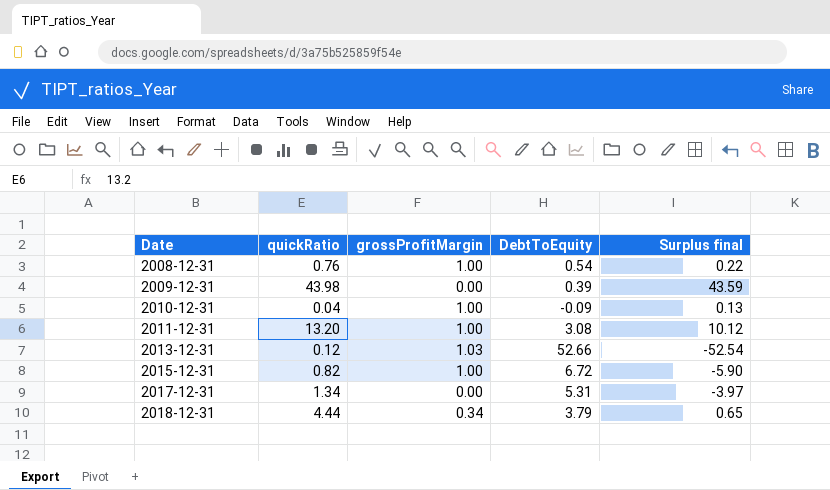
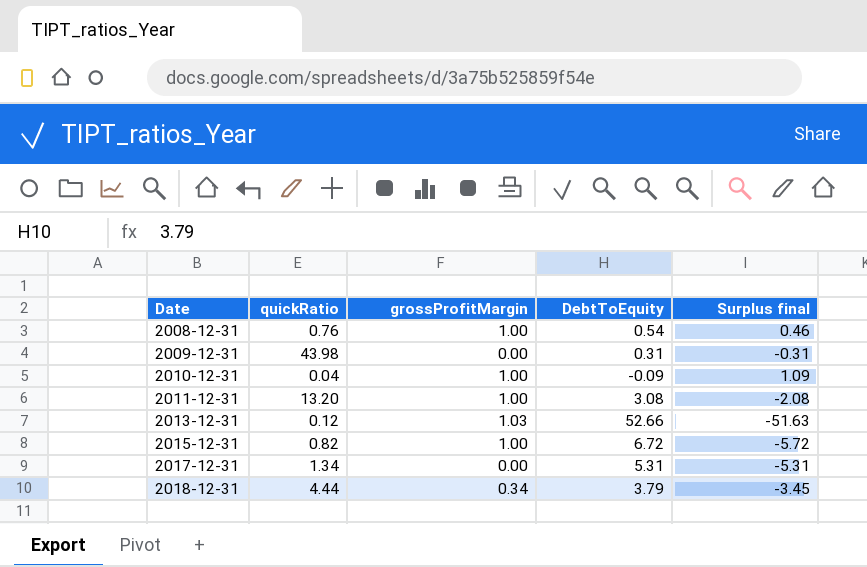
column Surplus final | formula: [quickRatio] - [DebtToEquity] -> [grossProfitMargin] - [DebtToEquity]
2009-12-31 | DebtToEquity: 0.39 -> 0.31

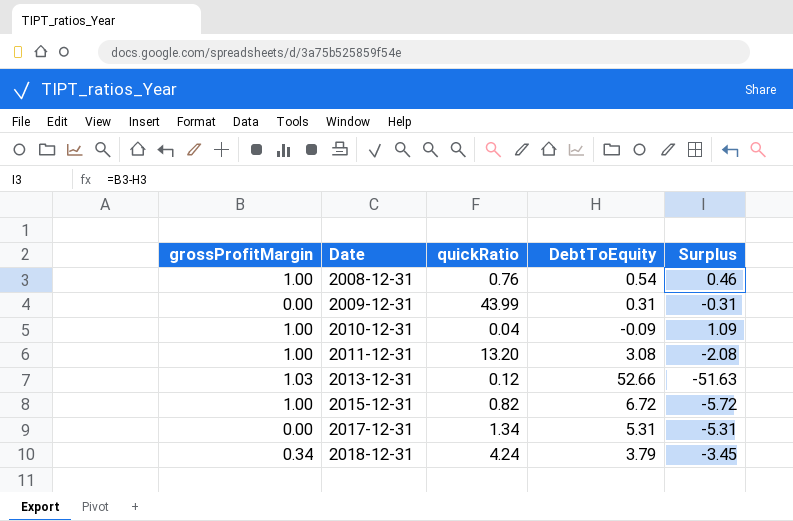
column grossProfitMargin | position: 3 -> 1
column name: Surplus final -> Surplus
2009-12-31 | quickRatio: 43.98 -> 43.99
2018-12-31 | quickRatio: 4.44 -> 4.24

